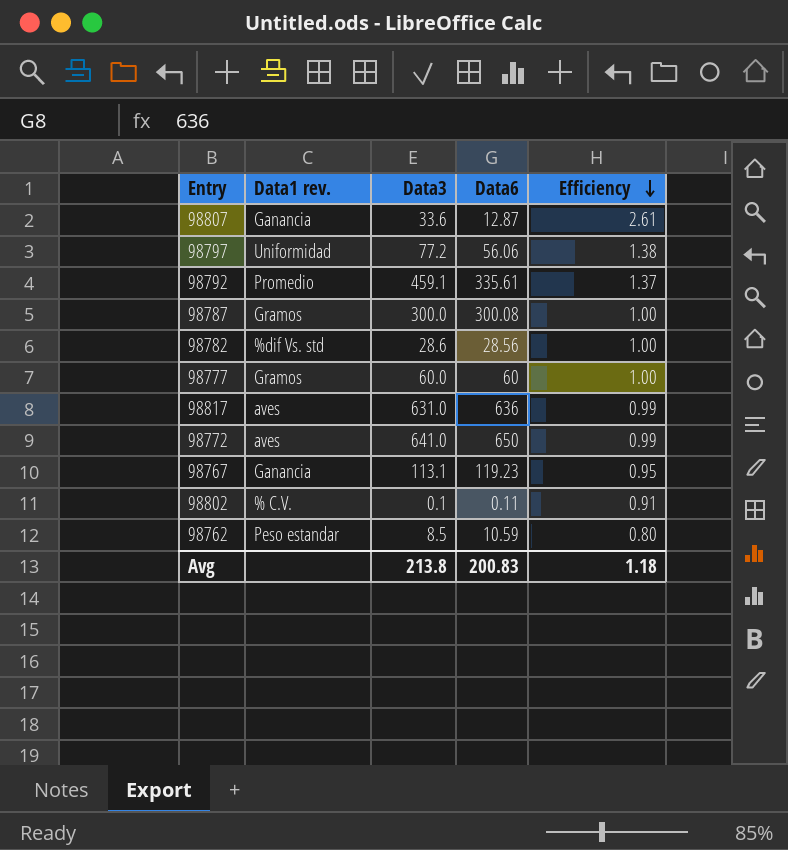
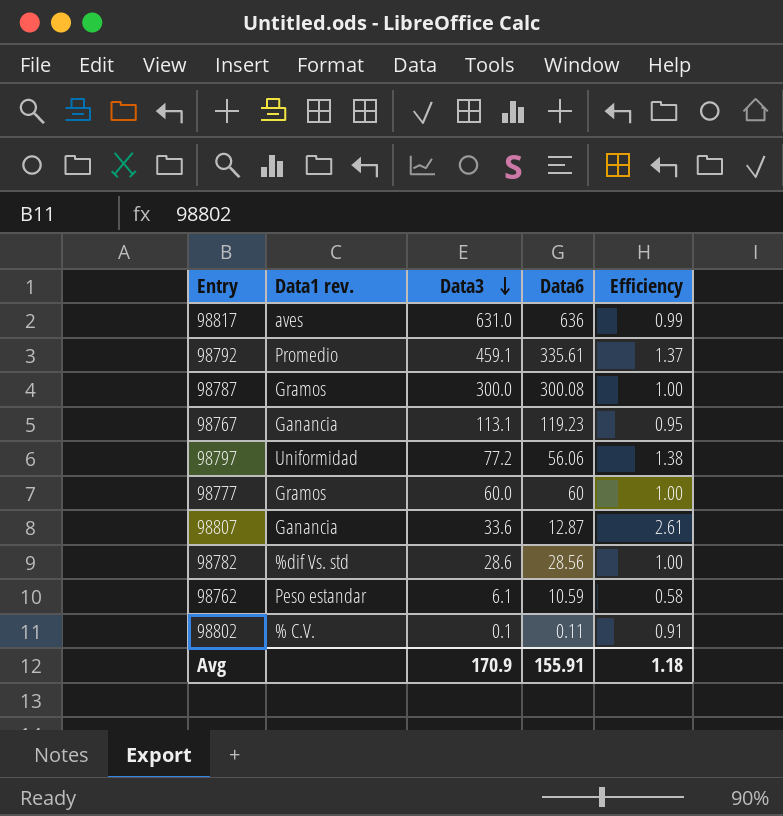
row order: Efficiency descending -> Data3 descending
row 98772: aves | 641.0 | 650 | 0.99 -> none
98762 | Data3: 8.5 -> 6.1
98762 | Efficiency: 0.80 -> 0.58
Avg | Data3: 213.8 -> 170.9
Avg | Data6: 200.83 -> 155.91

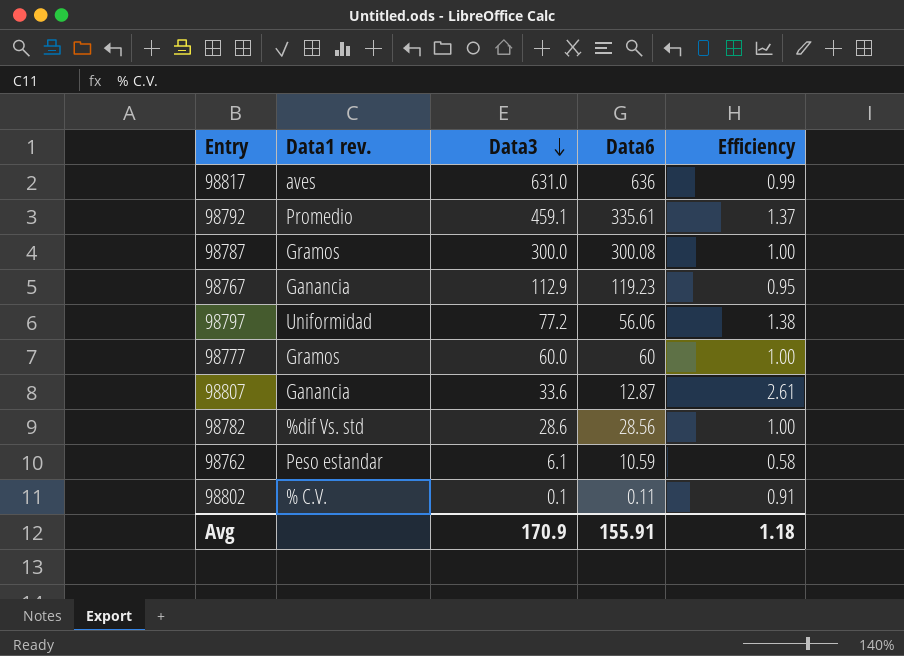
98767 | Data3: 113.1 -> 112.9

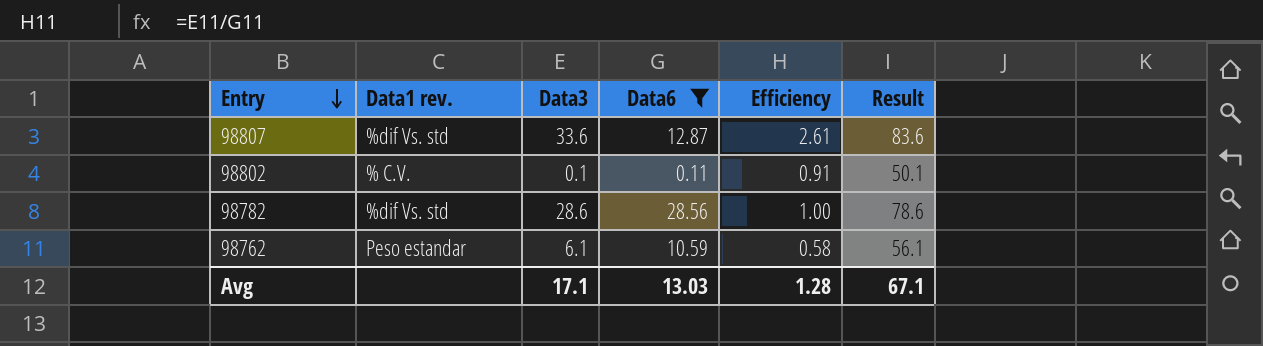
filter: none -> Data6 <= 28.56
row order: Data3 descending -> Entry descending
column Result | formula: none -> [Data3] + 50
98807 | Data1 rev.: Ganancia -> %dif Vs. std
Avg | Data3: 170.9 -> 17.1
Avg | Data6: 155.91 -> 13.03
Avg | Efficiency: 1.18 -> 1.28

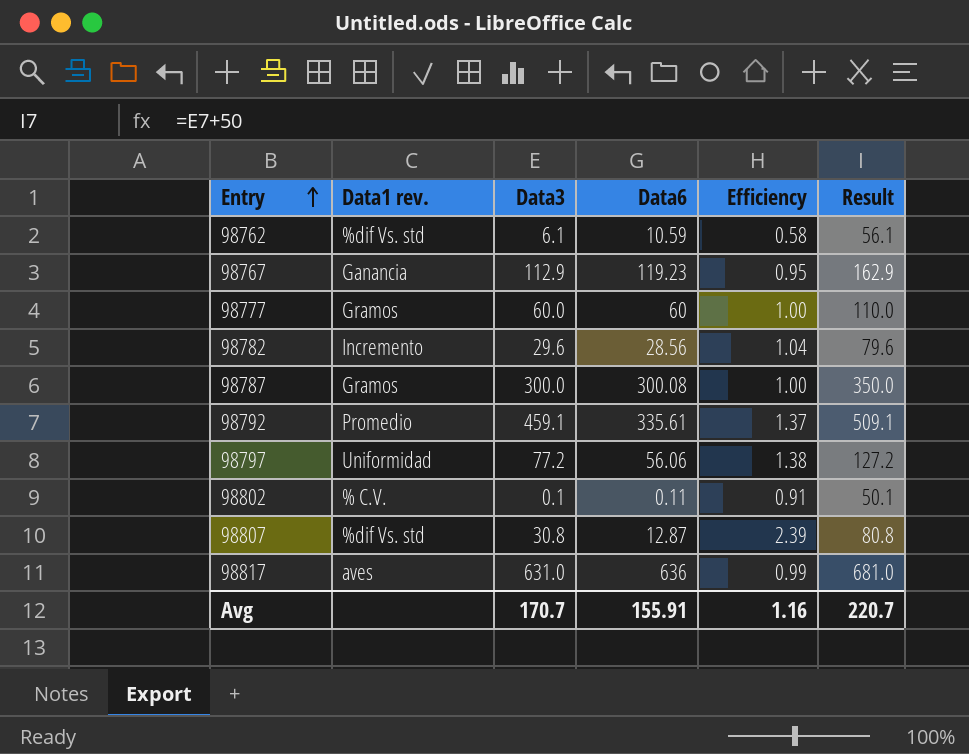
filter: Data6 <= 28.56 -> none
row order: Entry descending -> Entry ascending
98762 | Data1 rev.: Peso estandar -> %dif Vs. std
98782 | Data1 rev.: %dif Vs. std -> Incremento
98782 | Data3: 28.6 -> 29.6
98782 | Efficiency: 1.00 -> 1.04
98782 | Result: 78.6 -> 79.6
98807 | Data3: 33.6 -> 30.8
98807 | Efficiency: 2.61 -> 2.39
98807 | Result: 83.6 -> 80.8
Avg | Data3: 17.1 -> 170.7
Avg | Data6: 13.03 -> 155.91
Avg | Efficiency: 1.28 -> 1.16
Avg | Result: 67.1 -> 220.7

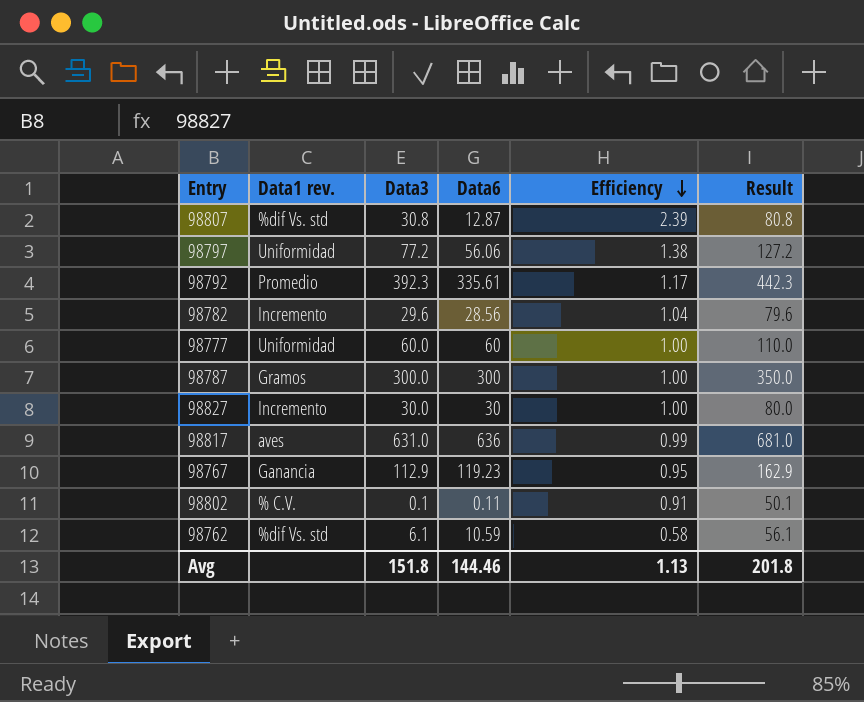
row order: Entry ascending -> Efficiency descending
98792 | Data3: 459.1 -> 392.3
98792 | Efficiency: 1.37 -> 1.17
98792 | Result: 509.1 -> 442.3
98777 | Data1 rev.: Gramos -> Uniformidad
98787 | Data6: 300.08 -> 300
row 98827: none -> Incremento | 30.0 | 30 | 1.00 | 80.0
Avg | Data3: 170.7 -> 151.8
Avg | Data6: 155.91 -> 144.46
Avg | Efficiency: 1.16 -> 1.13
Avg | Result: 220.7 -> 201.8

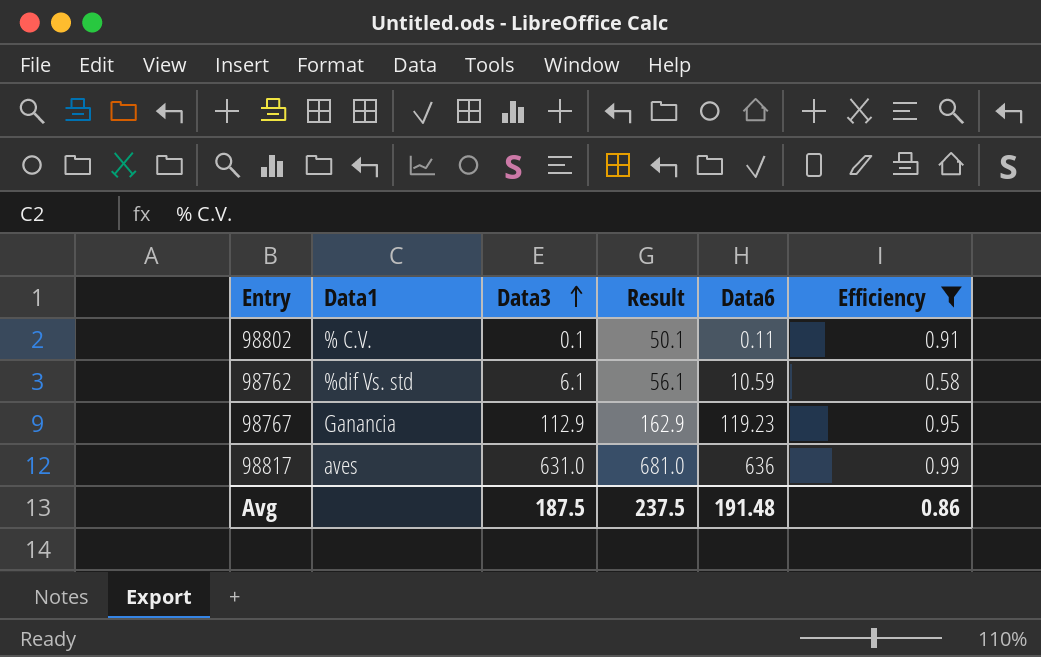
filter: none -> Efficiency <= 0.99
row order: Efficiency descending -> Data3 ascending
column name: Data1 rev. -> Data1
column Result | position: 6 -> 4
Avg | Data3: 151.8 -> 187.5
Avg | Result: 201.8 -> 237.5
Avg | Data6: 144.46 -> 191.48
Avg | Efficiency: 1.13 -> 0.86

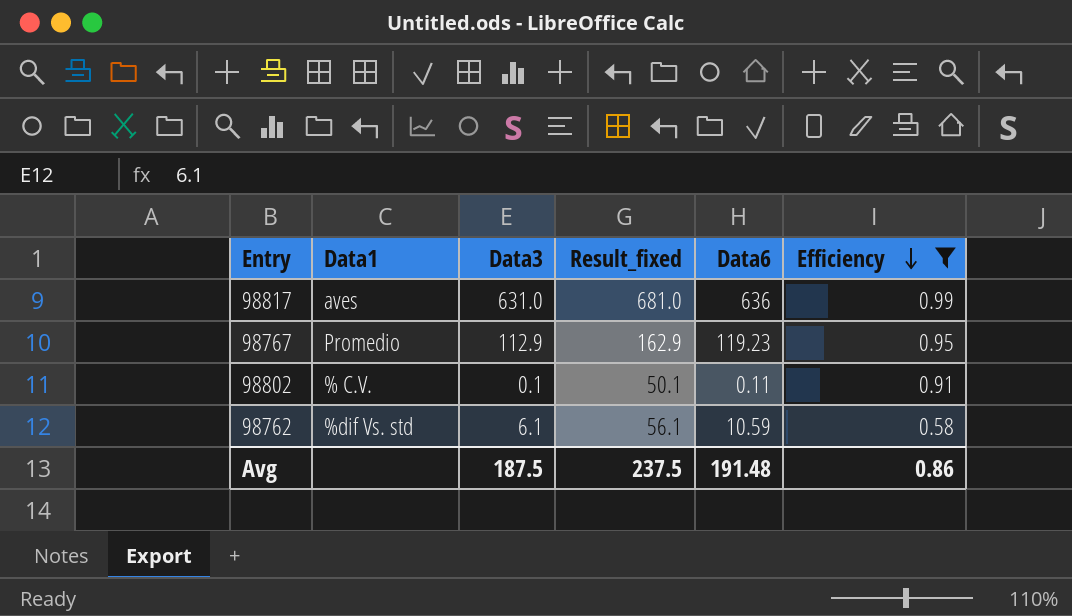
row order: Data3 ascending -> Efficiency descending
column name: Result -> Result_fixed
98767 | Data1: Ganancia -> Promedio

